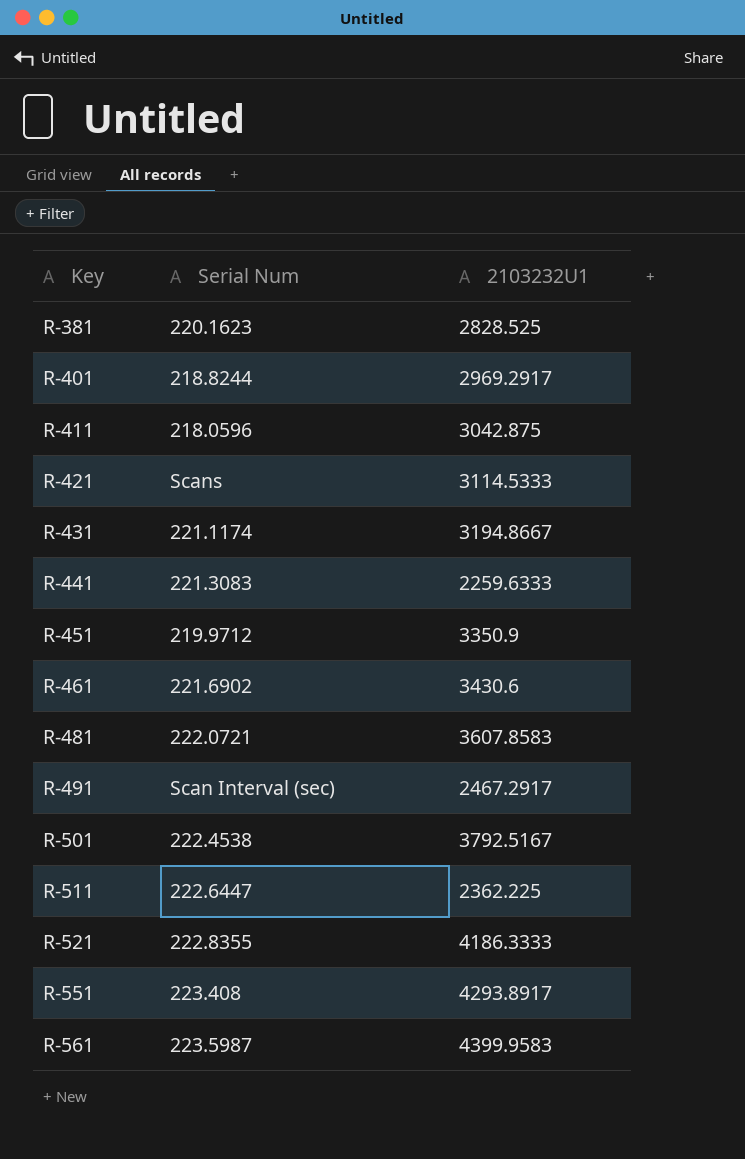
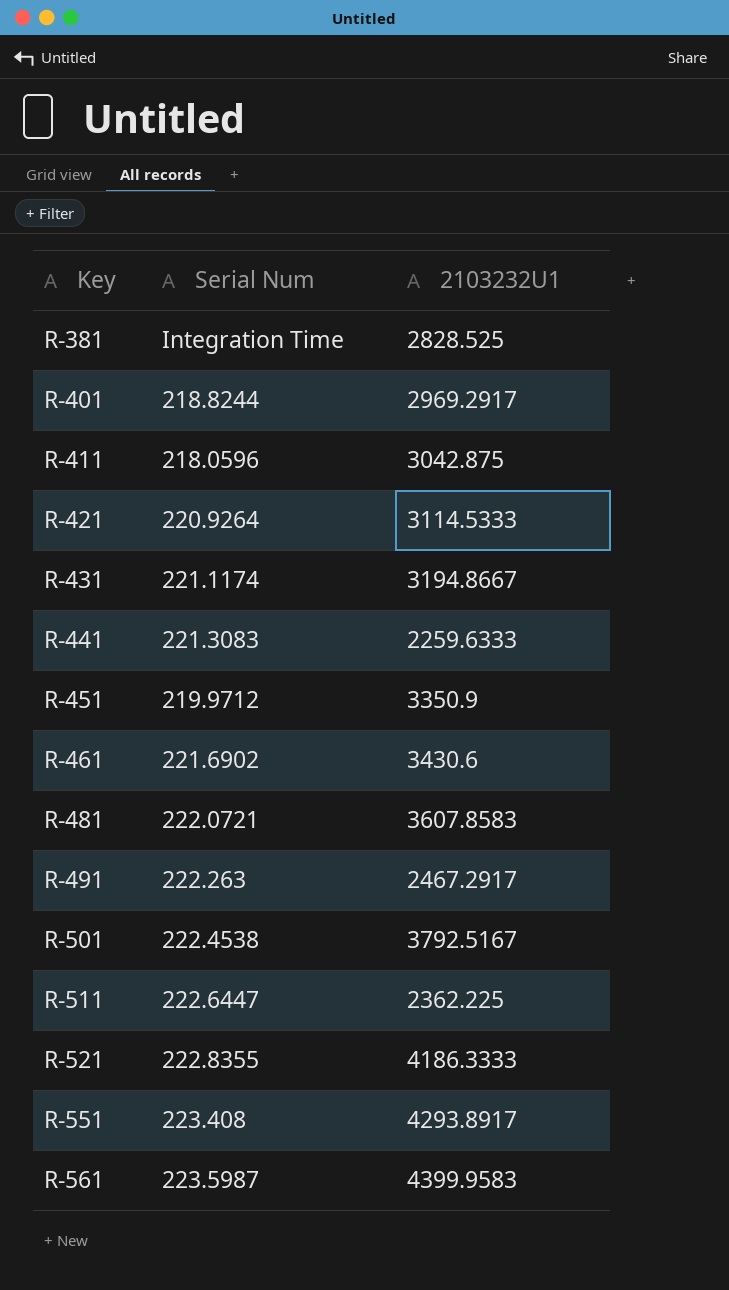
R-381 | Serial Num: 220.1623 -> Integration Time
R-421 | Serial Num: Scans -> 220.9264
R-491 | Serial Num: Scan Interval (sec) -> 222.263

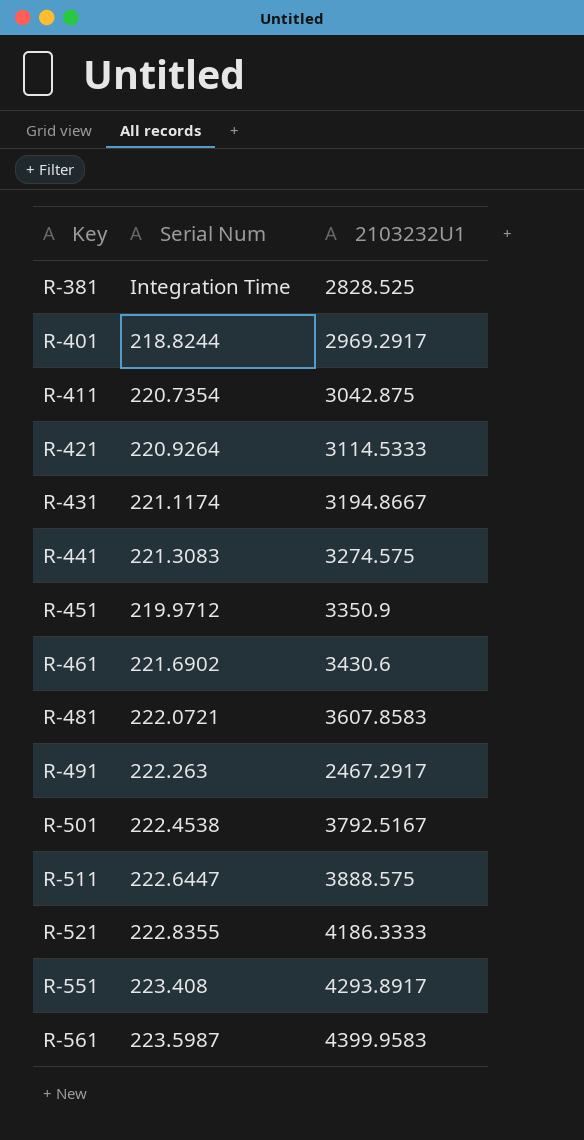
R-411 | Serial Num: 218.0596 -> 220.7354
R-441 | 2103232U1: 2259.6333 -> 3274.575
R-511 | 2103232U1: 2362.225 -> 3888.575

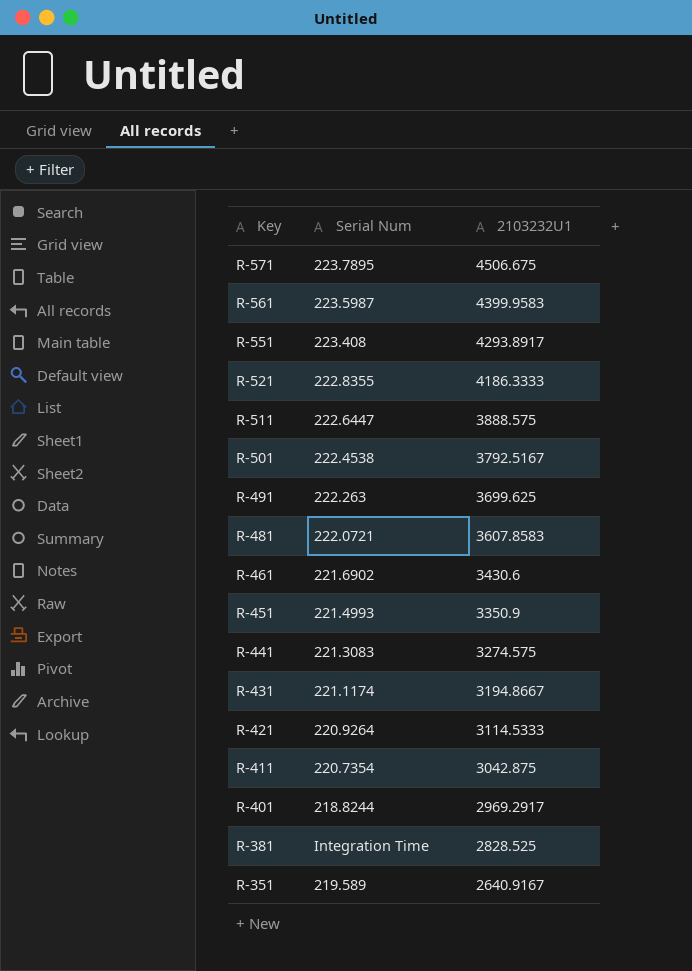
row order: Key ascending -> Key descending
row R-571: none -> 223.7895 | 4506.675
R-491 | 2103232U1: 2467.2917 -> 3699.625
R-451 | Serial Num: 219.9712 -> 221.4993
row R-351: none -> 219.589 | 2640.9167

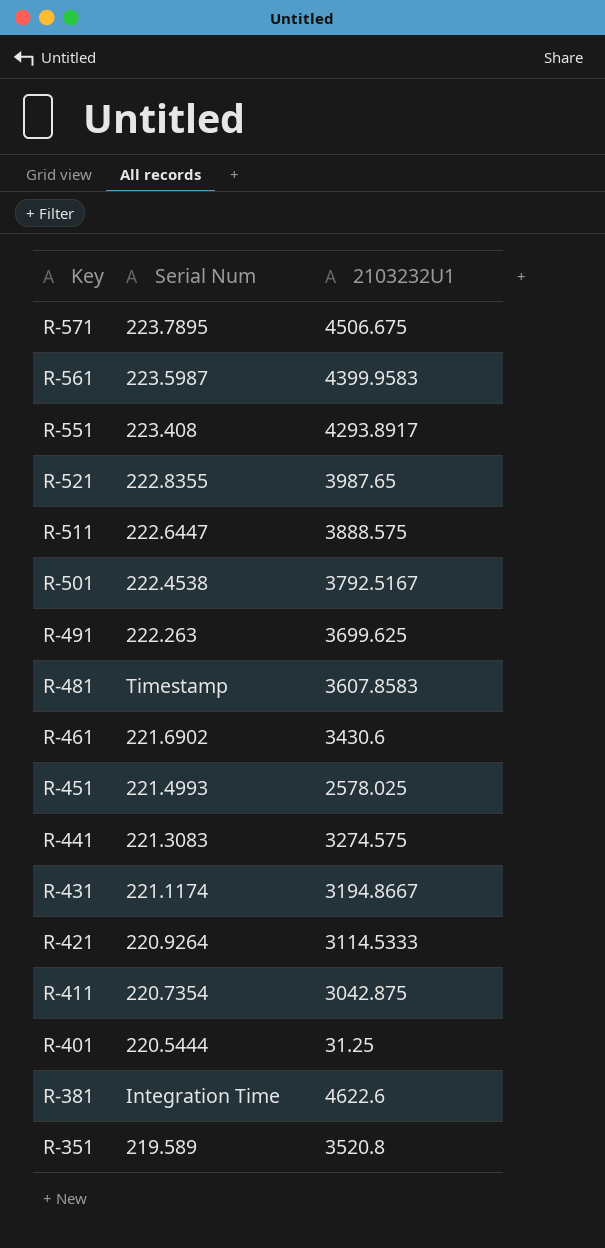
R-521 | 2103232U1: 4186.3333 -> 3987.65
R-481 | Serial Num: 222.0721 -> Timestamp
R-451 | 2103232U1: 3350.9 -> 2578.025
R-401 | Serial Num: 218.8244 -> 220.5444
R-401 | 2103232U1: 2969.2917 -> 31.25
R-381 | 2103232U1: 2828.525 -> 4622.6
R-351 | 2103232U1: 2640.9167 -> 3520.8

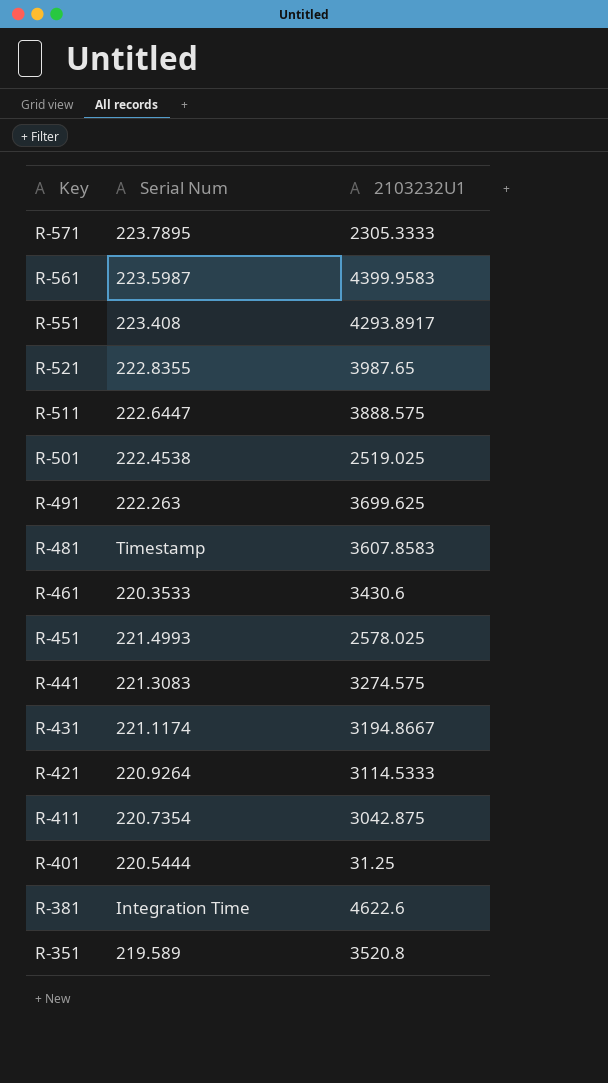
R-571 | 2103232U1: 4506.675 -> 2305.3333
R-501 | 2103232U1: 3792.5167 -> 2519.025
R-461 | Serial Num: 221.6902 -> 220.3533

